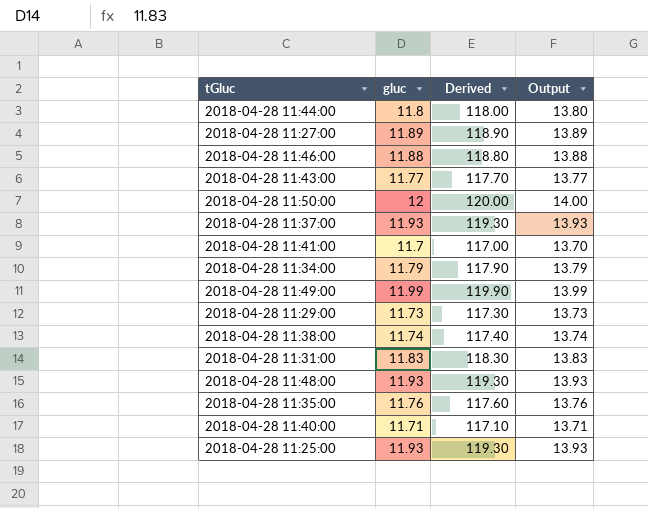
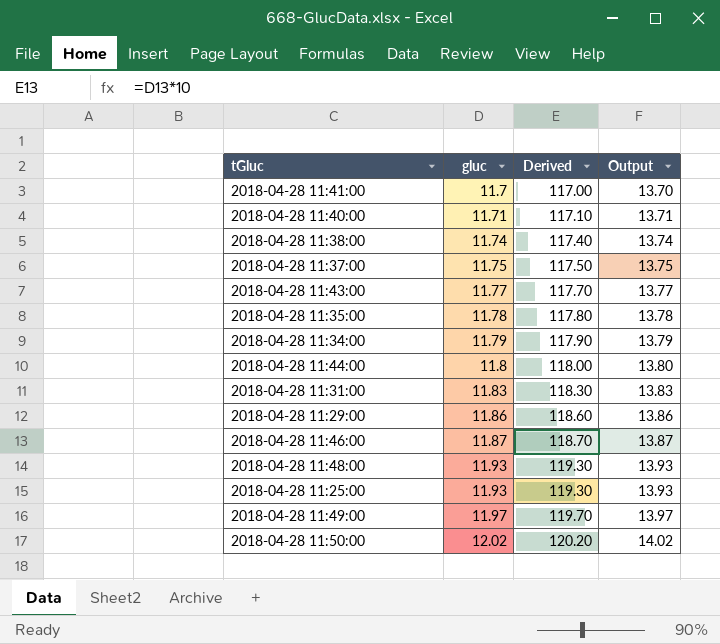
row order: none -> gluc ascending
row 2018-04-28 11:27:00: 11.89 | 118.90 | 13.89 -> none
2018-04-28 11:37:00 | gluc: 11.93 -> 11.75
2018-04-28 11:37:00 | Derived: 119.30 -> 117.50
2018-04-28 11:37:00 | Output: 13.93 -> 13.75
2018-04-28 11:35:00 | gluc: 11.76 -> 11.78
2018-04-28 11:35:00 | Derived: 117.60 -> 117.80
2018-04-28 11:35:00 | Output: 13.76 -> 13.78
2018-04-28 11:29:00 | gluc: 11.73 -> 11.86
2018-04-28 11:29:00 | Derived: 117.30 -> 118.60
2018-04-28 11:29:00 | Output: 13.73 -> 13.86
2018-04-28 11:46:00 | gluc: 11.88 -> 11.87
2018-04-28 11:46:00 | Derived: 118.80 -> 118.70
2018-04-28 11:46:00 | Output: 13.88 -> 13.87
2018-04-28 11:49:00 | gluc: 11.99 -> 11.97
2018-04-28 11:49:00 | Derived: 119.90 -> 119.70
2018-04-28 11:49:00 | Output: 13.99 -> 13.97
2018-04-28 11:50:00 | gluc: 12 -> 12.02
2018-04-28 11:50:00 | Derived: 120.00 -> 120.20
2018-04-28 11:50:00 | Output: 14.00 -> 14.02

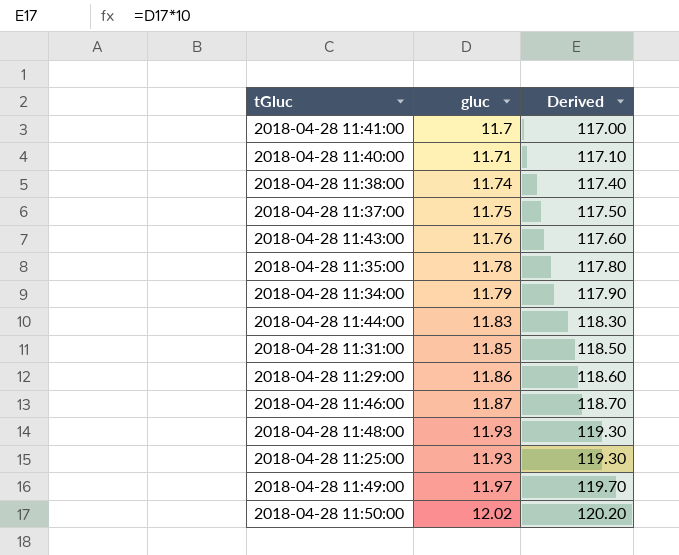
column Output | formula: [gluc] + 2 -> none
2018-04-28 11:43:00 | gluc: 11.77 -> 11.76
2018-04-28 11:43:00 | Derived: 117.70 -> 117.60
2018-04-28 11:44:00 | gluc: 11.8 -> 11.83
2018-04-28 11:44:00 | Derived: 118.00 -> 118.30
2018-04-28 11:31:00 | gluc: 11.83 -> 11.85
2018-04-28 11:31:00 | Derived: 118.30 -> 118.50

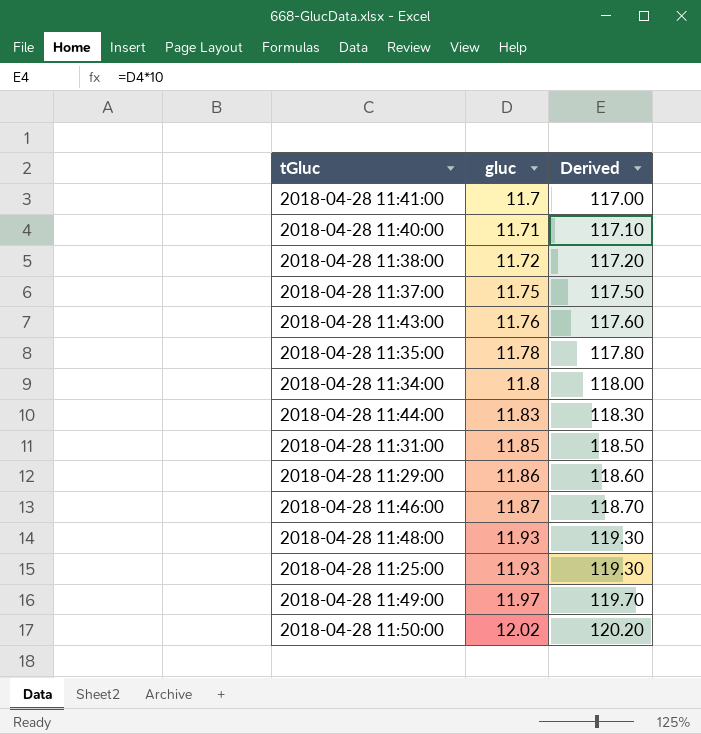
2018-04-28 11:38:00 | gluc: 11.74 -> 11.72
2018-04-28 11:38:00 | Derived: 117.40 -> 117.20
2018-04-28 11:34:00 | gluc: 11.79 -> 11.8
2018-04-28 11:34:00 | Derived: 117.90 -> 118.00

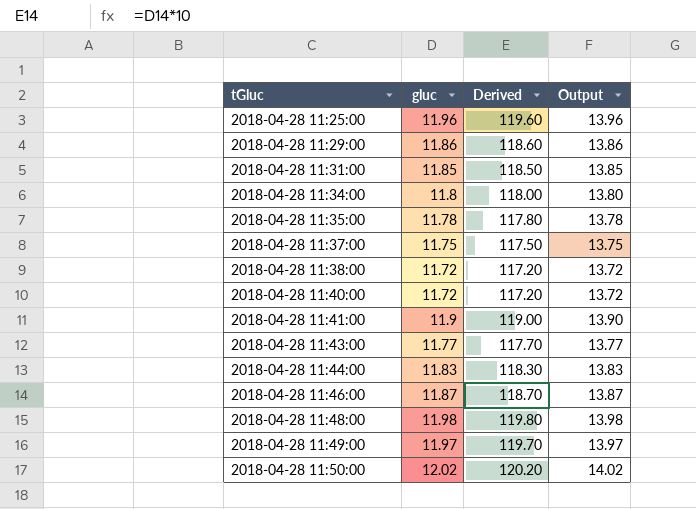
row order: gluc ascending -> tGluc ascending
column Output | formula: none -> [gluc] + 2
2018-04-28 11:25:00 | gluc: 11.93 -> 11.96
2018-04-28 11:25:00 | Derived: 119.30 -> 119.60
2018-04-28 11:40:00 | gluc: 11.71 -> 11.72
2018-04-28 11:40:00 | Derived: 117.10 -> 117.20
2018-04-28 11:41:00 | gluc: 11.7 -> 11.9
2018-04-28 11:41:00 | Derived: 117.00 -> 119.00
2018-04-28 11:43:00 | gluc: 11.76 -> 11.77
2018-04-28 11:43:00 | Derived: 117.60 -> 117.70
2018-04-28 11:48:00 | gluc: 11.93 -> 11.98
2018-04-28 11:48:00 | Derived: 119.30 -> 119.80

